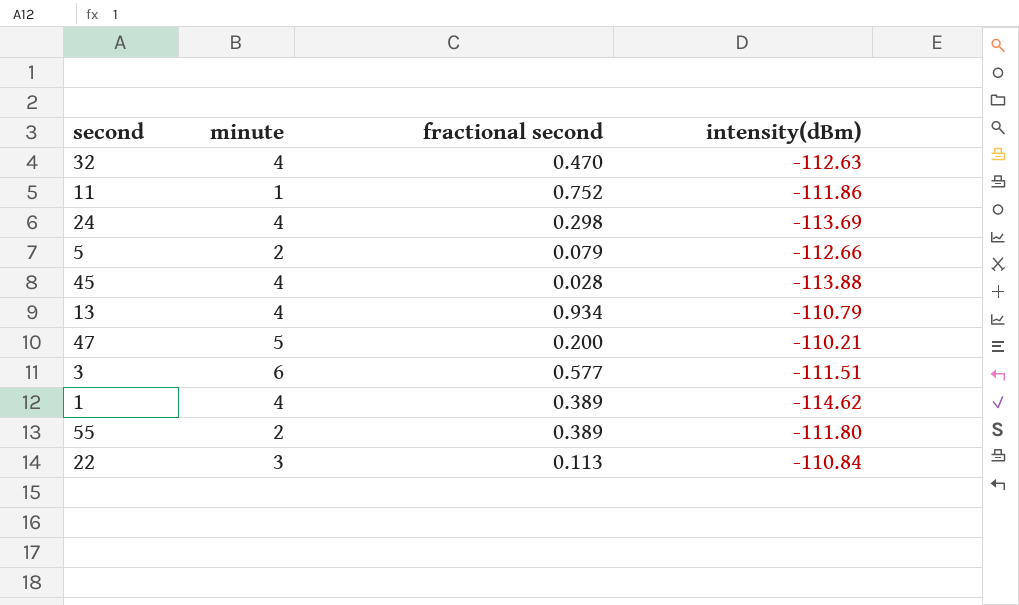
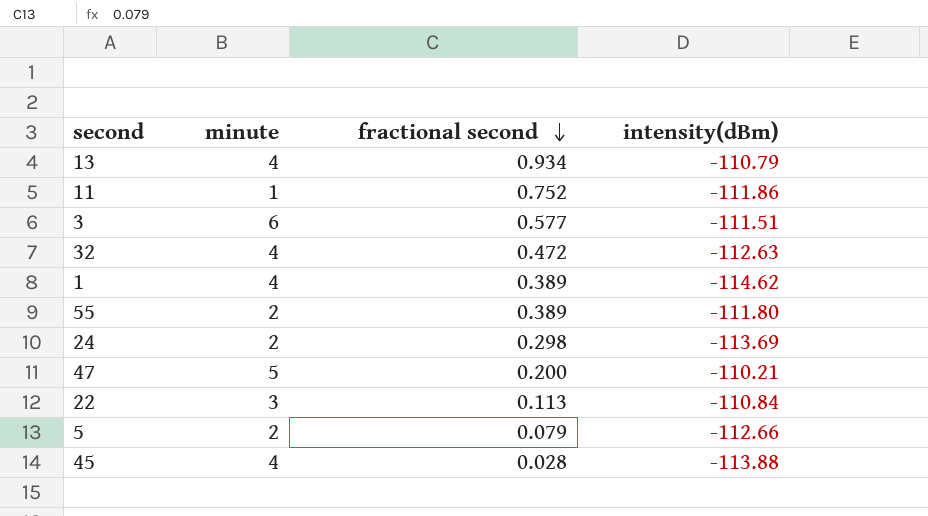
row order: none -> fractional second descending
32 | fractional second: 0.470 -> 0.472
24 | minute: 4 -> 2

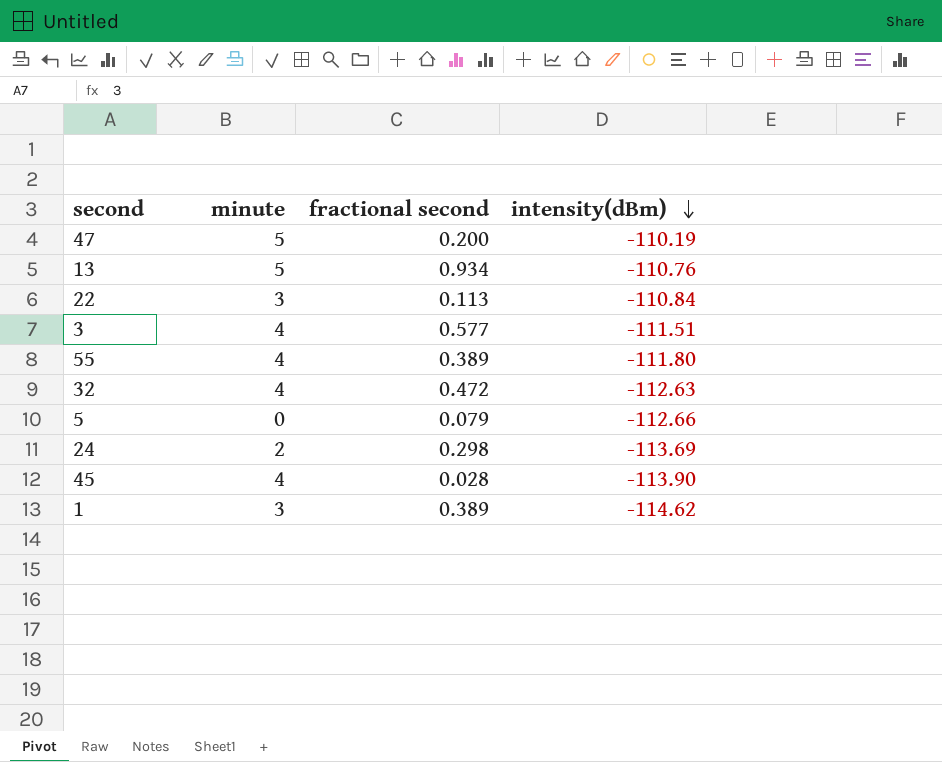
row order: fractional second descending -> intensity(dBm) descending
row 11: 1 | 0.752 | -111.86 -> none
47 | intensity(dBm): -110.21 -> -110.19
13 | minute: 4 -> 5
13 | intensity(dBm): -110.79 -> -110.76
3 | minute: 6 -> 4
55 | minute: 2 -> 4
5 | minute: 2 -> 0
45 | intensity(dBm): -113.88 -> -113.90
1 | minute: 4 -> 3

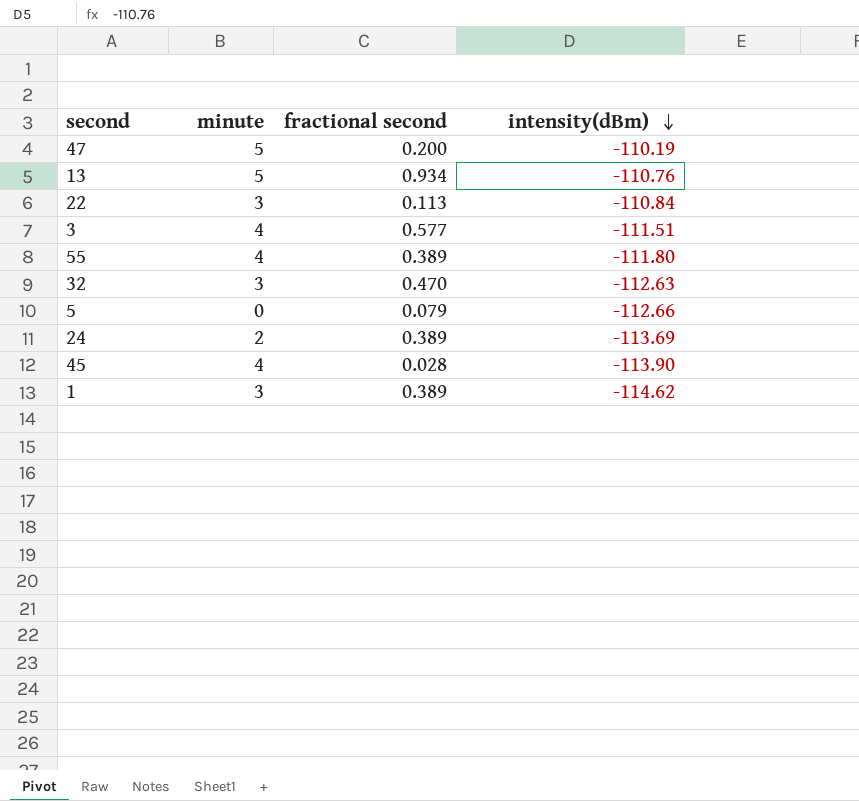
32 | minute: 4 -> 3
32 | fractional second: 0.472 -> 0.470
24 | fractional second: 0.298 -> 0.389

